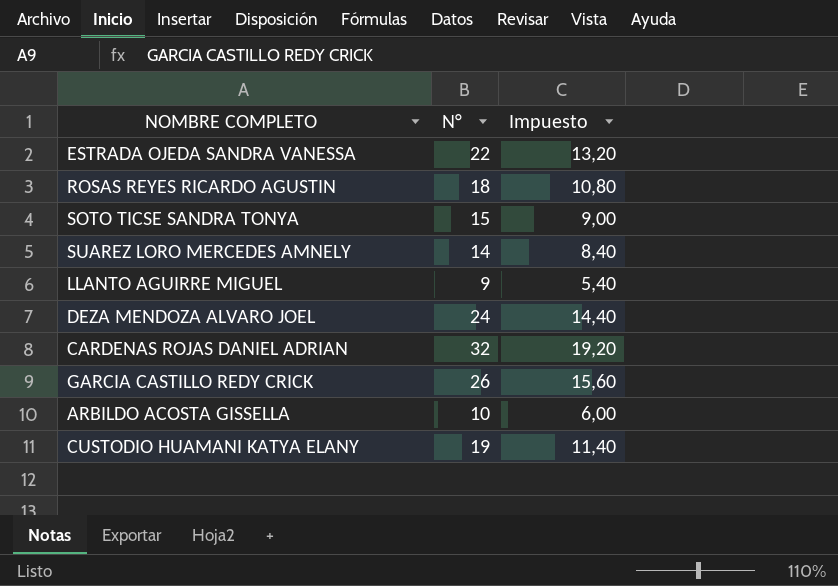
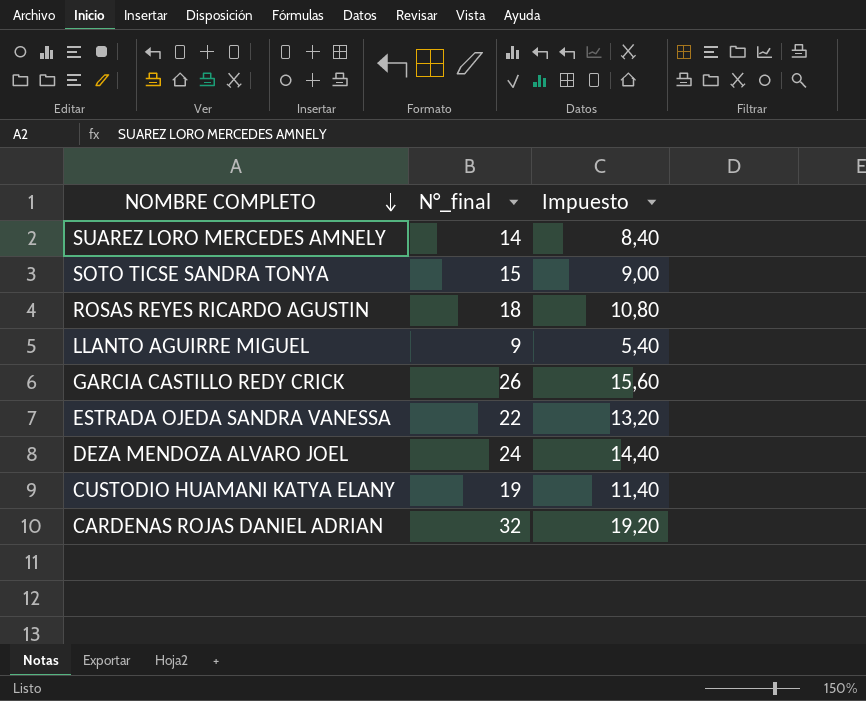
row order: none -> NOMBRE COMPLETO descending
column name: N° -> N°_final
row ARBILDO ACOSTA GISSELLA: 10 | 6,00 -> none

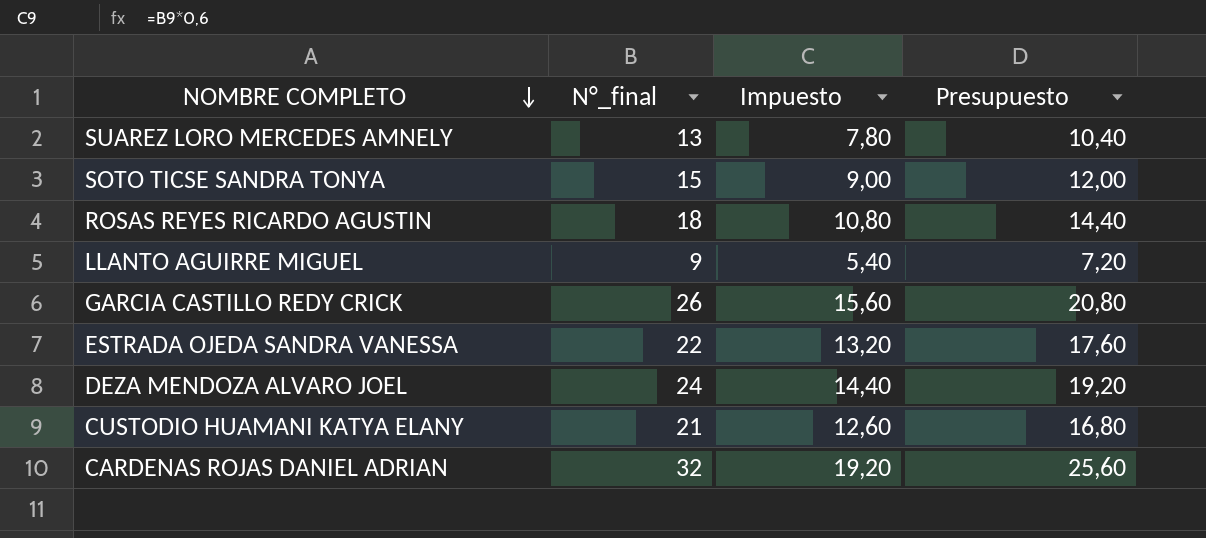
column Presupuesto | formula: none -> [N°_final] * 0,8
SUAREZ LORO MERCEDES AMNELY | N°_final: 14 -> 13
SUAREZ LORO MERCEDES AMNELY | Impuesto: 8,40 -> 7,80
CUSTODIO HUAMANI KATYA ELANY | N°_final: 19 -> 21
CUSTODIO HUAMANI KATYA ELANY | Impuesto: 11,40 -> 12,60

